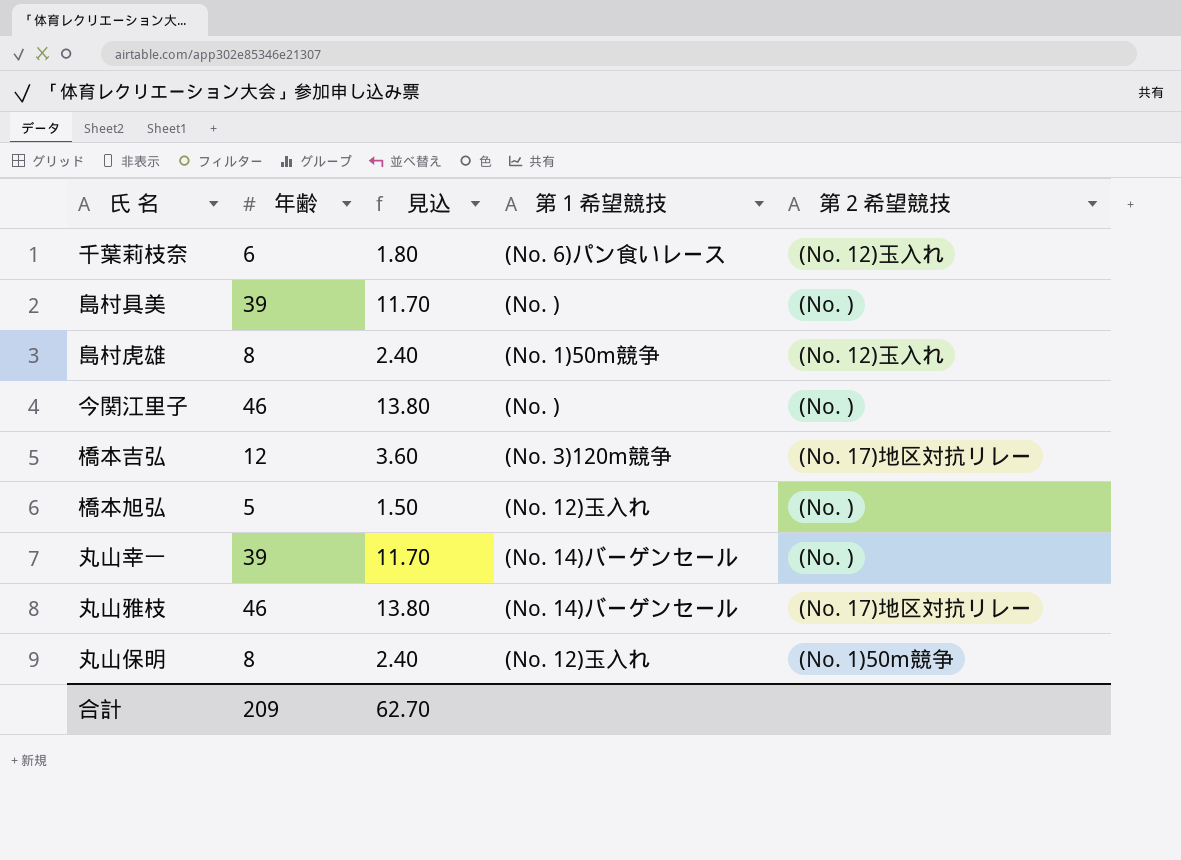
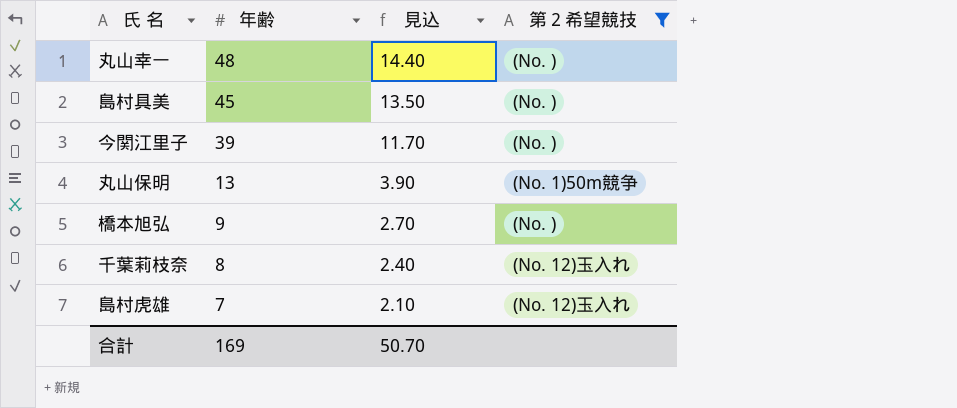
filter: none -> 第２希望競技 != (No. 17)地区対抗リレー
row order: none -> 年齢 descending
column 第１希望競技 | position: 4 -> none
丸山幸一 | 年齢: 39 -> 48
丸山幸一 | 見込: 11.70 -> 14.40
島村具美 | 年齢: 39 -> 45
島村具美 | 見込: 11.70 -> 13.50
今関江里子 | 年齢: 46 -> 39
今関江里子 | 見込: 13.80 -> 11.70
丸山保明 | 年齢: 8 -> 13
丸山保明 | 見込: 2.40 -> 3.90
橋本旭弘 | 年齢: 5 -> 9
橋本旭弘 | 見込: 1.50 -> 2.70
千葉莉枝奈 | 年齢: 6 -> 8
千葉莉枝奈 | 見込: 1.80 -> 2.40
島村虎雄 | 年齢: 8 -> 7
島村虎雄 | 見込: 2.40 -> 2.10
合計 | 年齢: 209 -> 169
合計 | 見込: 62.70 -> 50.70

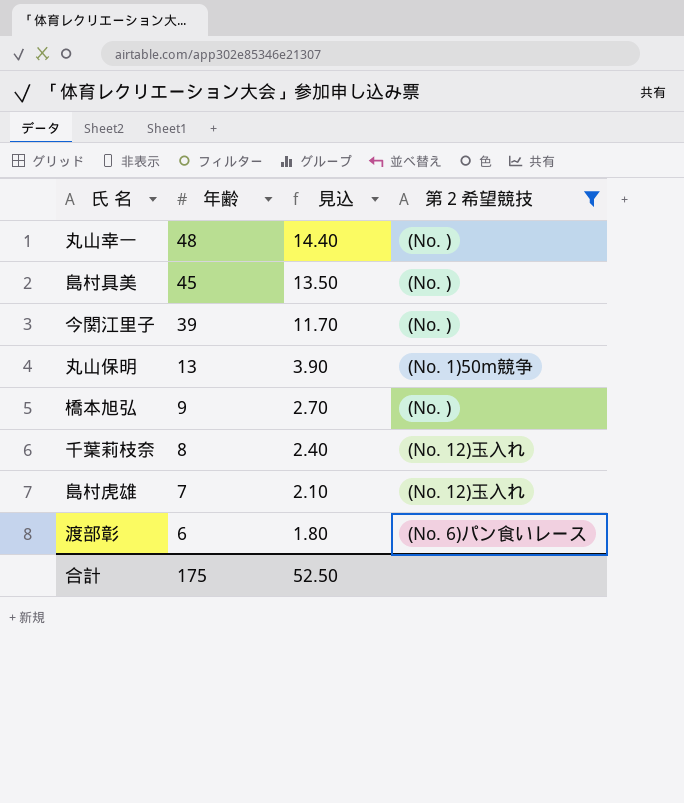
row 渡部彰: none -> 6 | 1.80 | (No. 6)パン食いレース
合計 | 年齢: 169 -> 175
合計 | 見込: 50.70 -> 52.50

